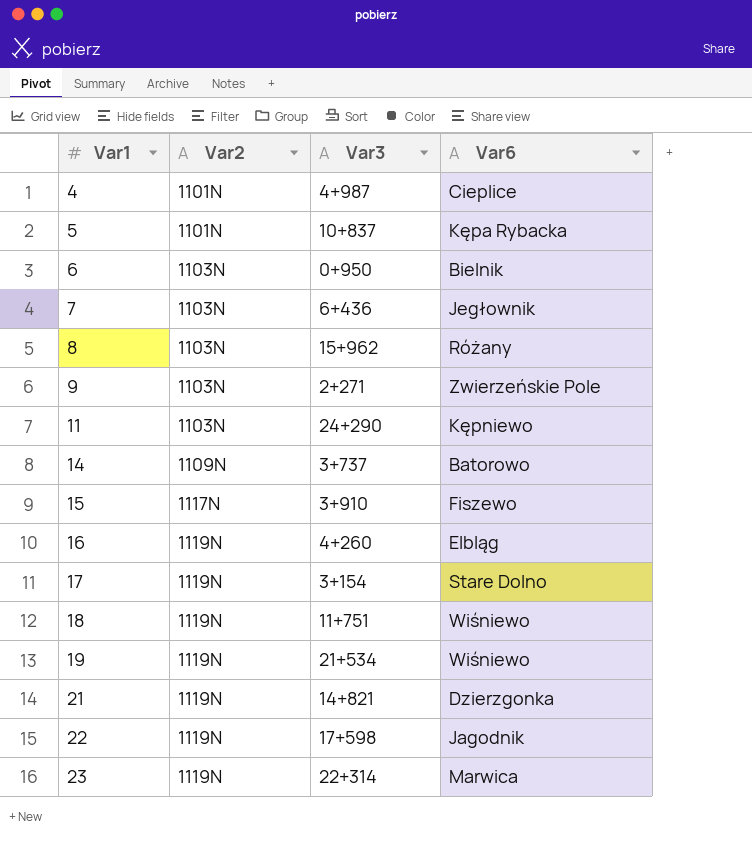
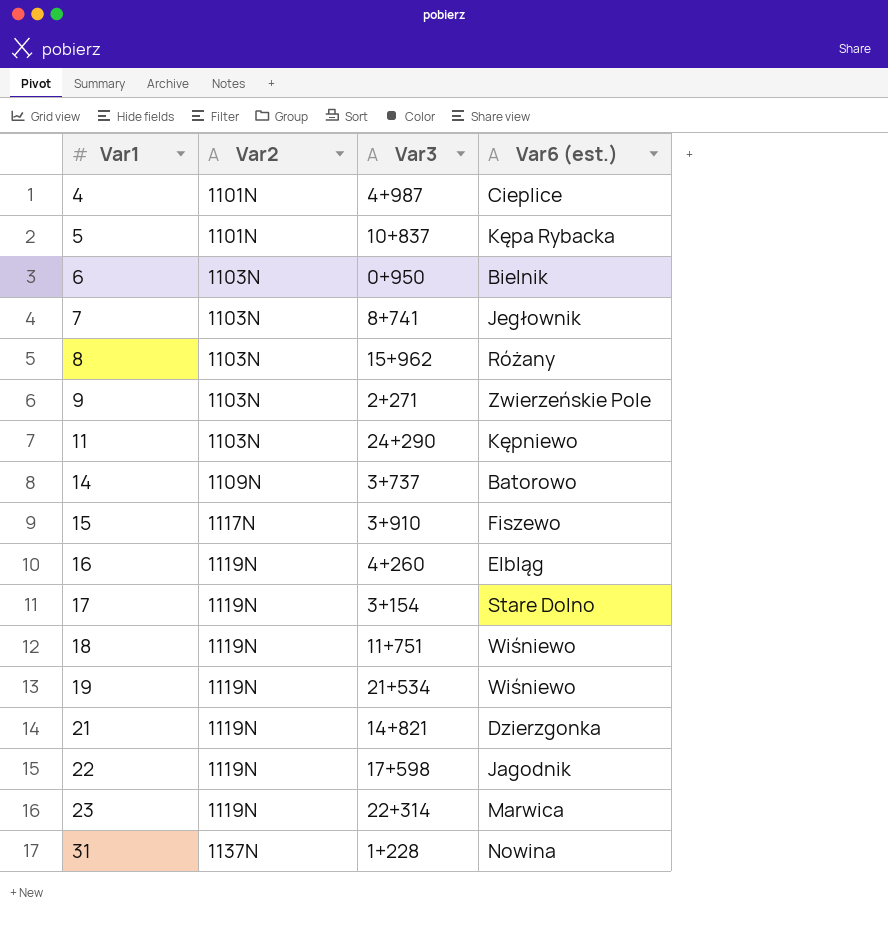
column name: Var6 -> Var6 (est.)
7 | Var3: 6+436 -> 8+741
row 31: none -> 1137N | 1+228 | Nowina

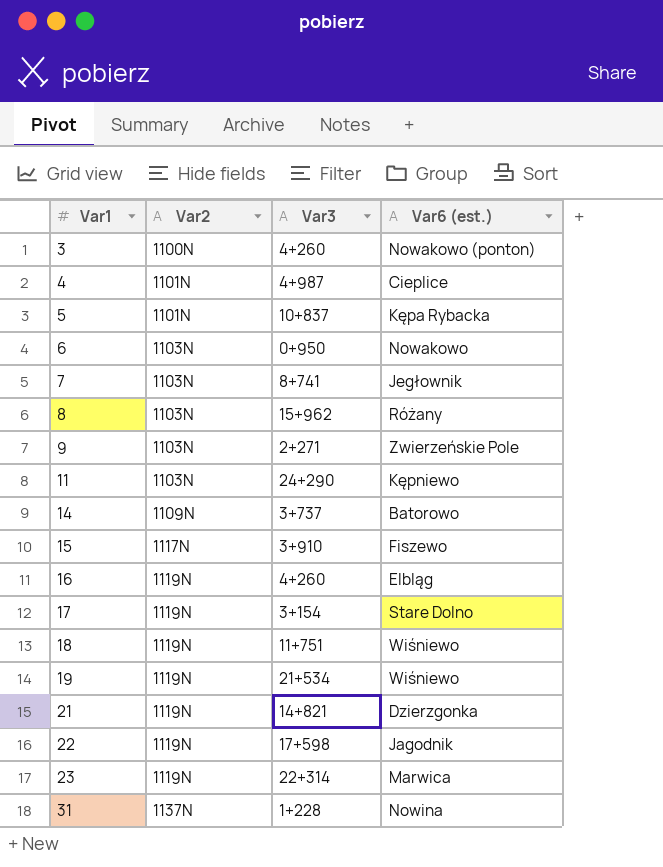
row 3: none -> 1100N | 4+260 | Nowakowo (ponton)
6 | Var6 (est.): Bielnik -> Nowakowo

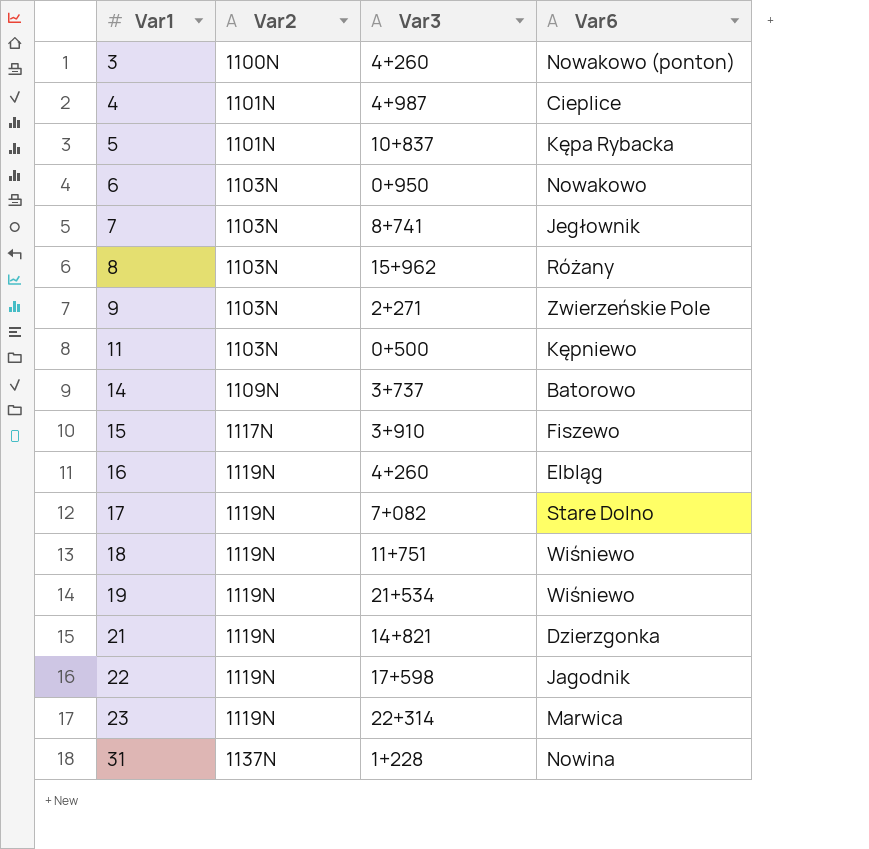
column name: Var6 (est.) -> Var6
11 | Var3: 24+290 -> 0+500
17 | Var3: 3+154 -> 7+082

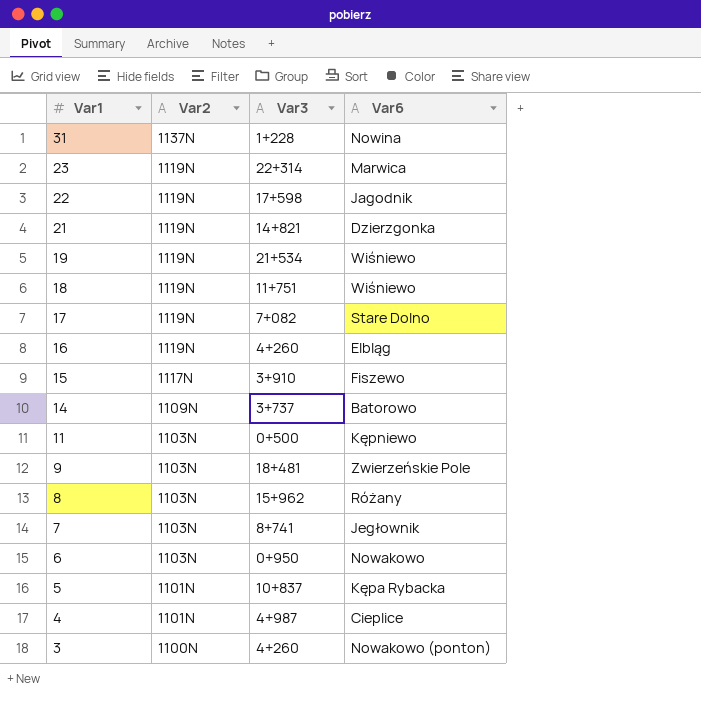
row order: Var1 ascending -> Var1 descending
9 | Var3: 2+271 -> 18+481

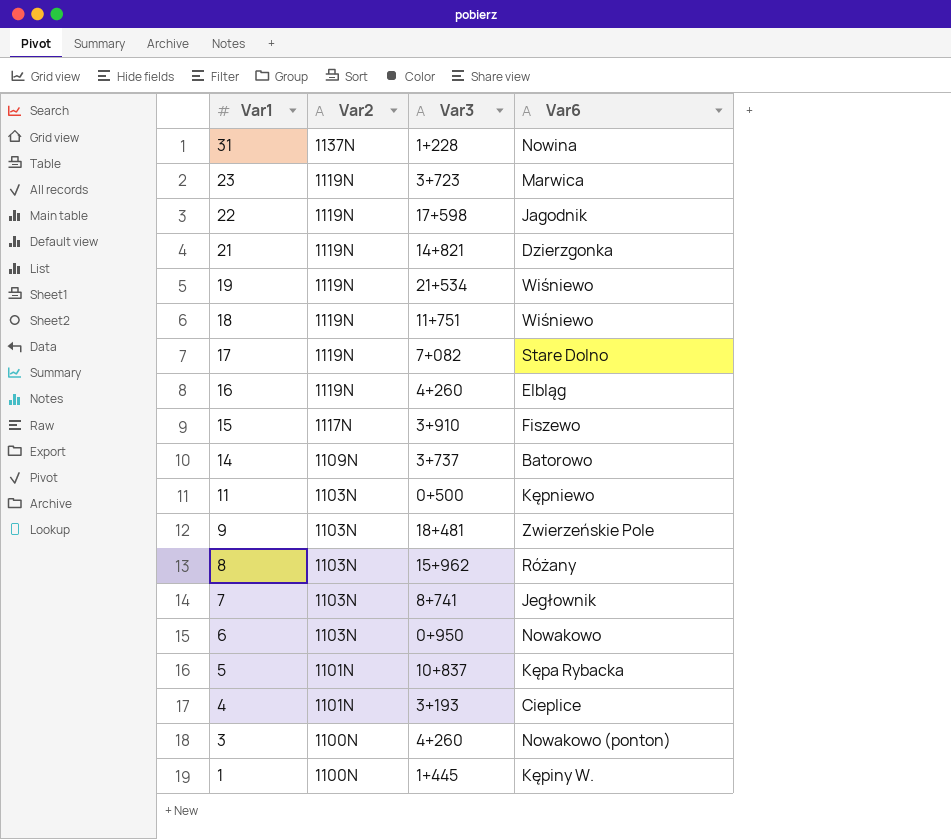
23 | Var3: 22+314 -> 3+723
4 | Var3: 4+987 -> 3+193
row 1: none -> 1100N | 1+445 | Kępiny W.

